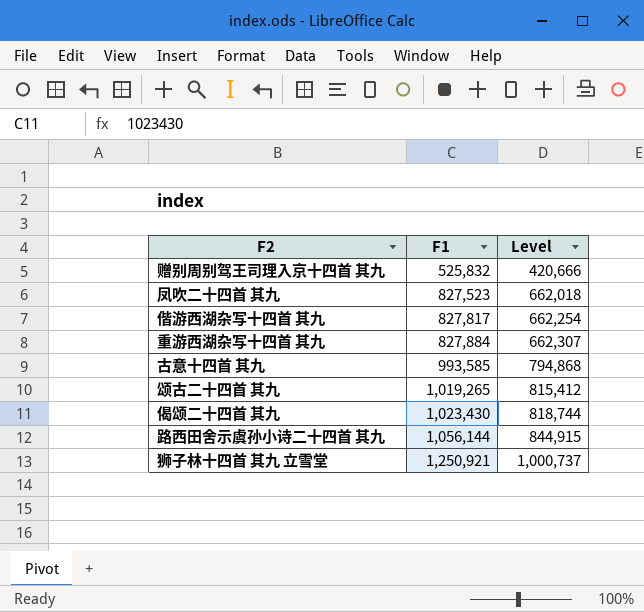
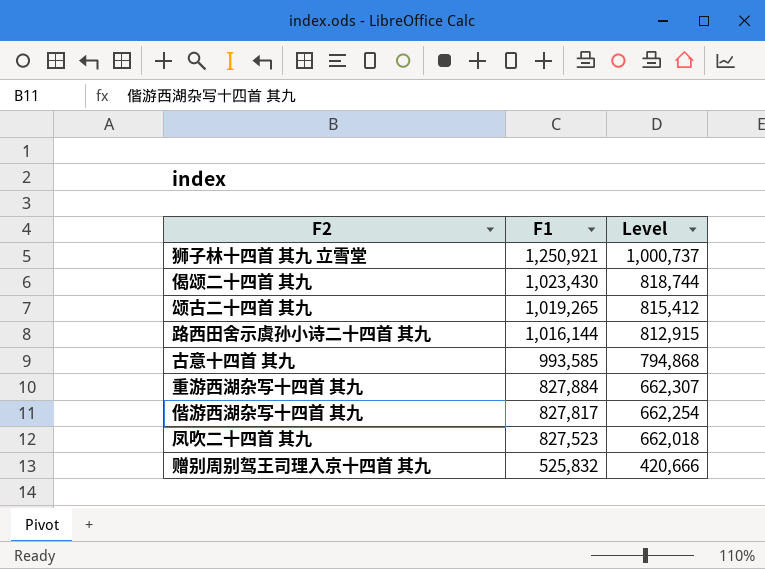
row order: F1 ascending -> F1 descending
路西田舍示虞孙小诗二十四首 其九 | F1: 1,056,144 -> 1,016,144
路西田舍示虞孙小诗二十四首 其九 | Level: 844,915 -> 812,915

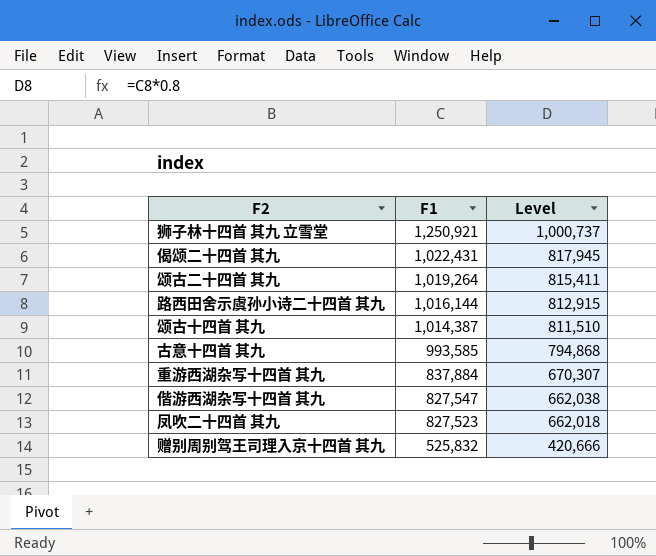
偈颂二十四首 其九 | F1: 1,023,430 -> 1,022,431
偈颂二十四首 其九 | Level: 818,744 -> 817,945
颂古二十四首 其九 | F1: 1,019,265 -> 1,019,264
颂古二十四首 其九 | Level: 815,412 -> 815,411
row 颂古十四首 其九: none -> 1,014,387 | 811,510
重游西湖杂写十四首 其九 | F1: 827,884 -> 837,884
重游西湖杂写十四首 其九 | Level: 662,307 -> 670,307
偕游西湖杂写十四首 其九 | F1: 827,817 -> 827,547
偕游西湖杂写十四首 其九 | Level: 662,254 -> 662,038

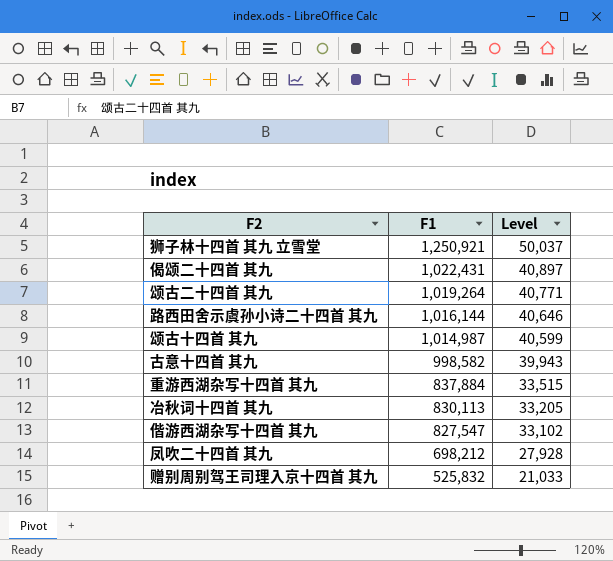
column Level | formula: [F1] * 0.8 -> [F1] * 0.04
颂古十四首 其九 | F1: 1,014,387 -> 1,014,987
古意十四首 其九 | F1: 993,585 -> 998,582
row 冶秋词十四首 其九: none -> 830,113 | 33,205
凤吹二十四首 其九 | F1: 827,523 -> 698,212

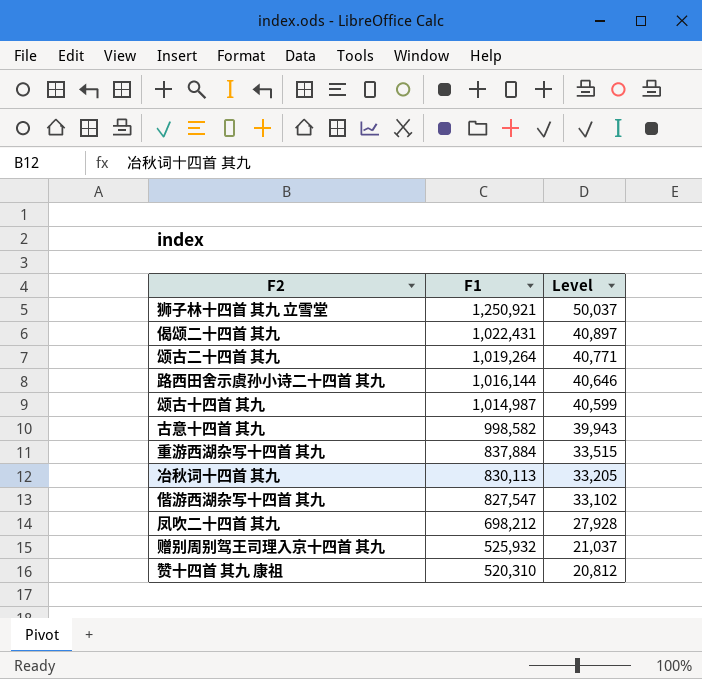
赠别周别驾王司理入京十四首 其九 | F1: 525,832 -> 525,932
赠别周别驾王司理入京十四首 其九 | Level: 21,033 -> 21,037
row 赞十四首 其九 康祖: none -> 520,310 | 20,812

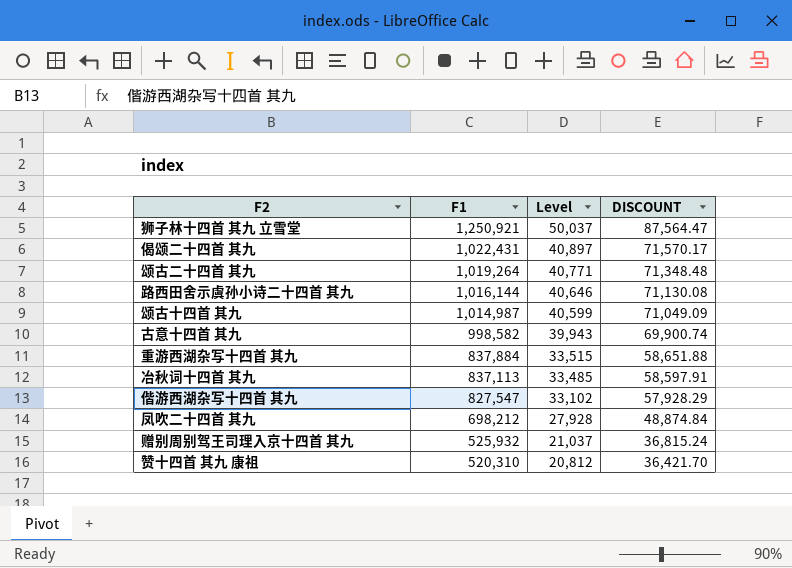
column DISCOUNT | formula: none -> [F1] * 0.07
冶秋词十四首 其九 | F1: 830,113 -> 837,113
冶秋词十四首 其九 | Level: 33,205 -> 33,485

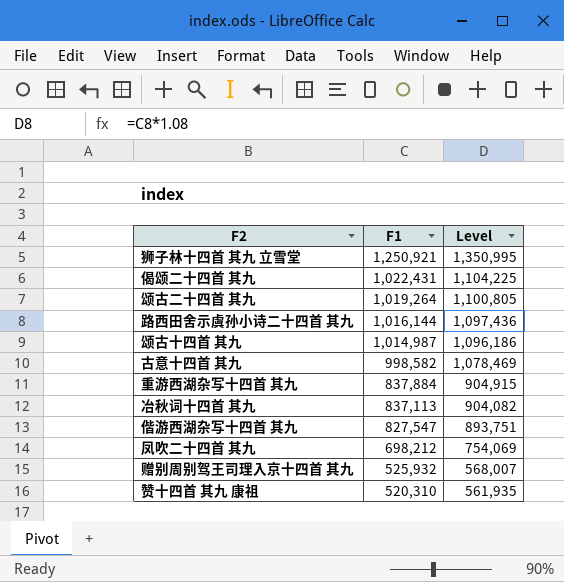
column DISCOUNT | formula: [F1] * 0.07 -> none
column Level | formula: [F1] * 0.04 -> [F1] * 1.08

